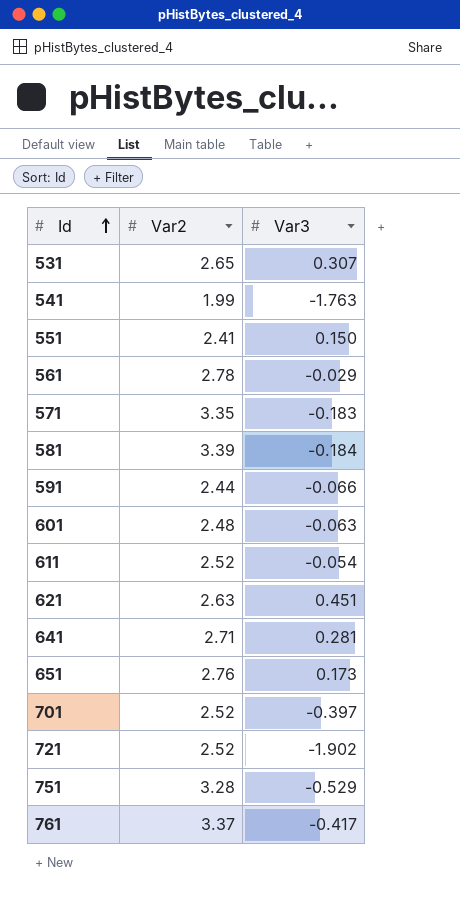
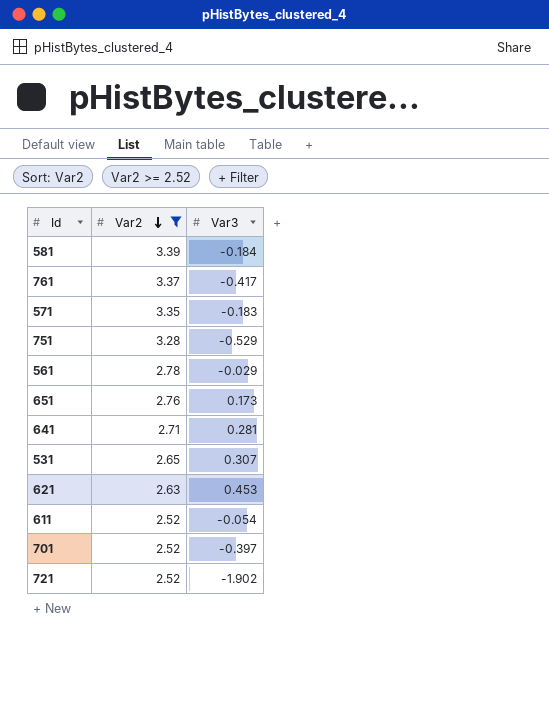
filter: none -> Var2 >= 2.52
row order: Id ascending -> Var2 descending
621 | Var3: 0.451 -> 0.453

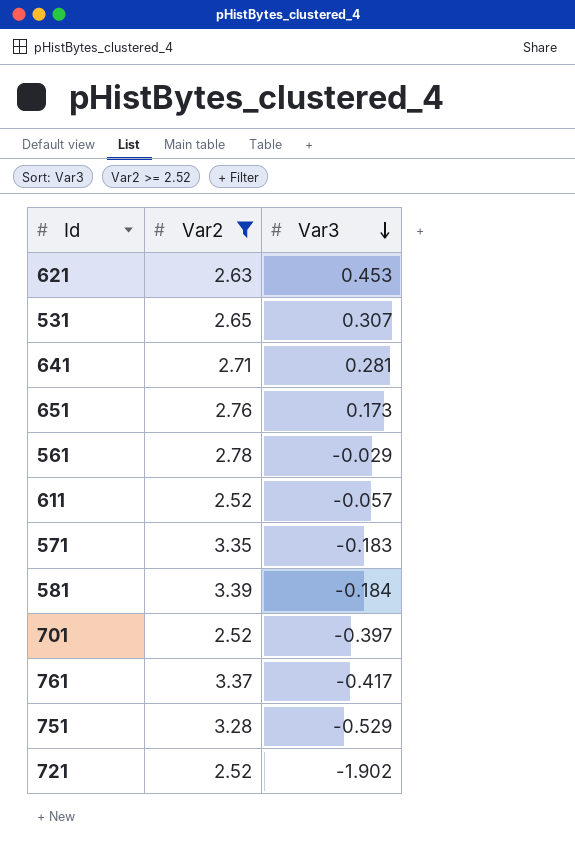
row order: Var2 descending -> Var3 descending
611 | Var3: -0.054 -> -0.057

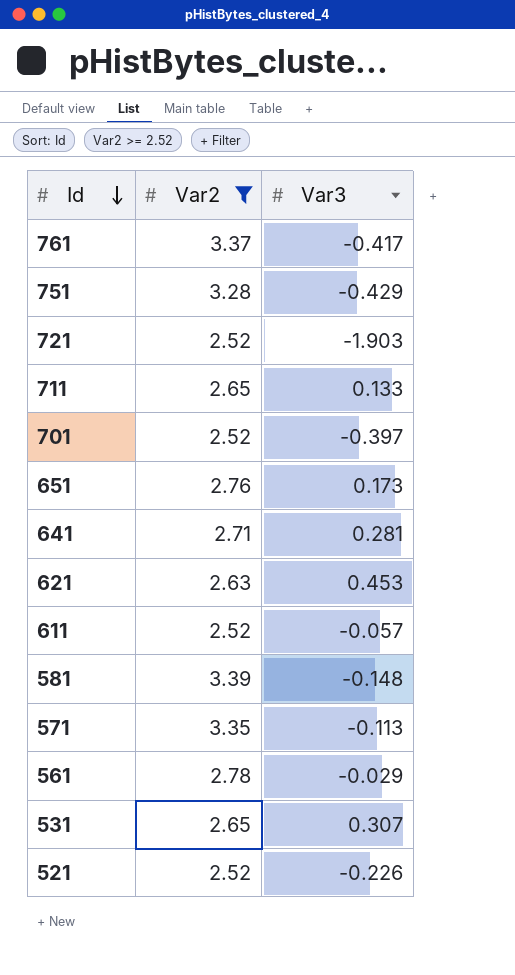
row order: Var3 descending -> Id descending
751 | Var3: -0.529 -> -0.429
721 | Var3: -1.902 -> -1.903
row 711: none -> 2.65 | 0.133
581 | Var3: -0.184 -> -0.148
571 | Var3: -0.183 -> -0.113
row 521: none -> 2.52 | -0.226

